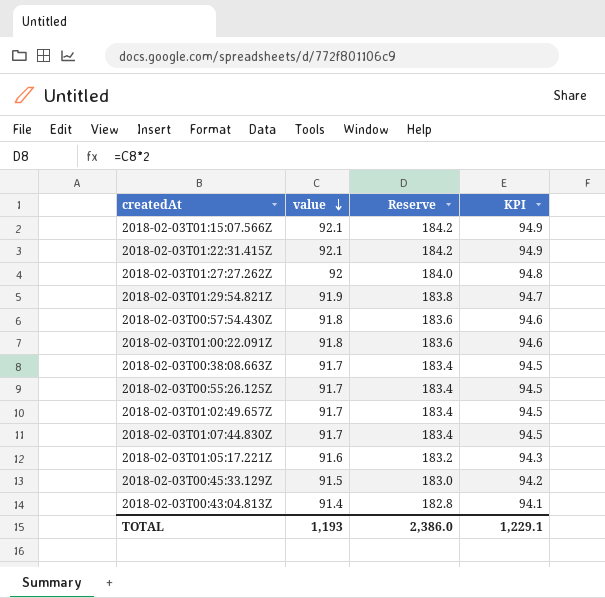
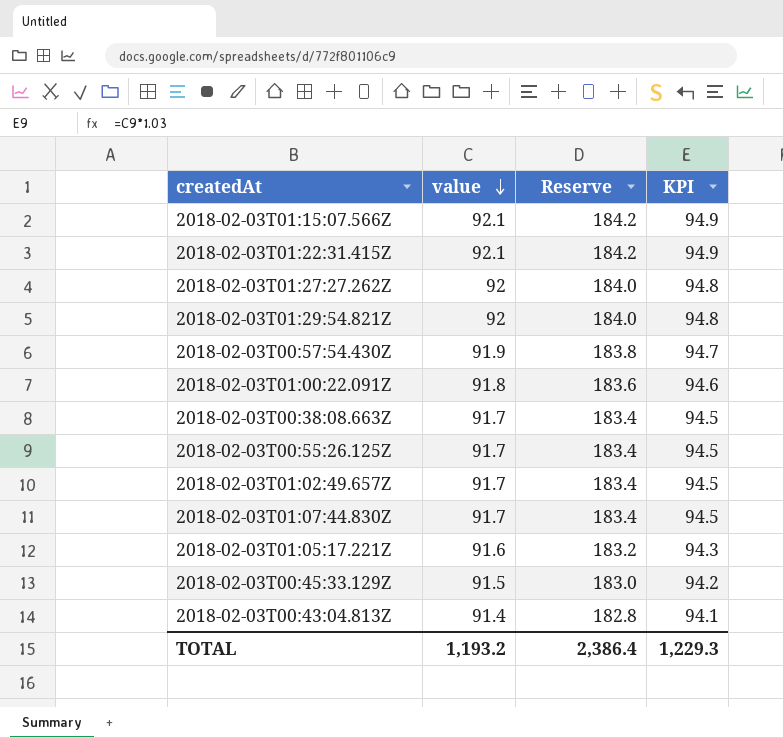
2018-02-03T01:29:54.821Z | value: 91.9 -> 92
2018-02-03T01:29:54.821Z | Reserve: 183.8 -> 184.0
2018-02-03T01:29:54.821Z | KPI: 94.7 -> 94.8
2018-02-03T00:57:54.430Z | value: 91.8 -> 91.9
2018-02-03T00:57:54.430Z | Reserve: 183.6 -> 183.8
2018-02-03T00:57:54.430Z | KPI: 94.6 -> 94.7
TOTAL | value: 1,193 -> 1,193.2
TOTAL | Reserve: 2,386.0 -> 2,386.4
TOTAL | KPI: 1,229.1 -> 1,229.3

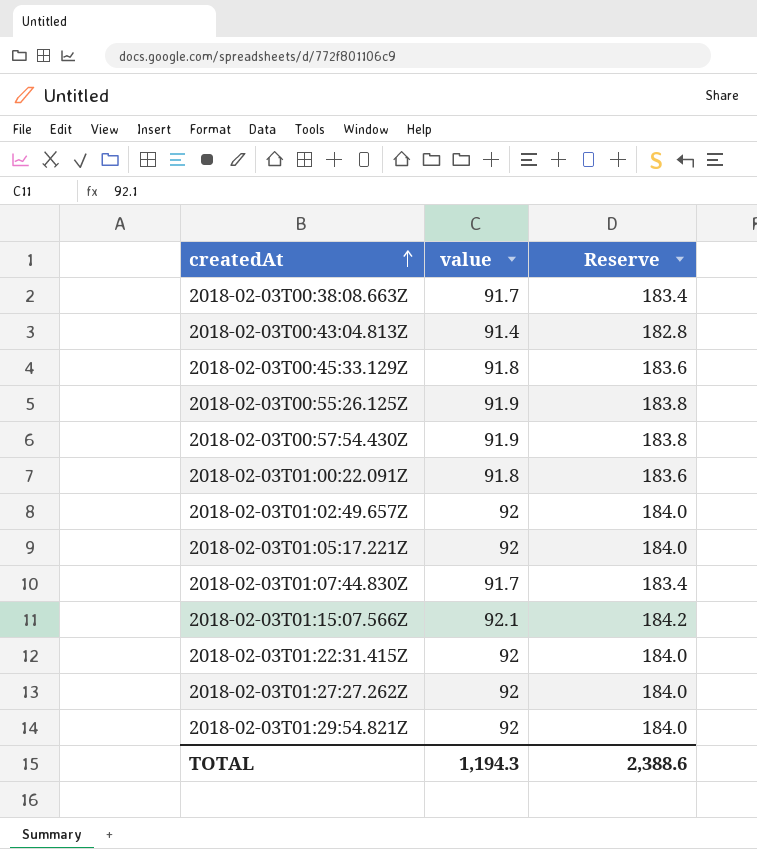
row order: value descending -> createdAt ascending
column KPI | formula: [value] * 1.03 -> none
2018-02-03T00:45:33.129Z | value: 91.5 -> 91.8
2018-02-03T00:45:33.129Z | Reserve: 183.0 -> 183.6
2018-02-03T00:55:26.125Z | value: 91.7 -> 91.9
2018-02-03T00:55:26.125Z | Reserve: 183.4 -> 183.8
2018-02-03T01:02:49.657Z | value: 91.7 -> 92
2018-02-03T01:02:49.657Z | Reserve: 183.4 -> 184.0
2018-02-03T01:05:17.221Z | value: 91.6 -> 92
2018-02-03T01:05:17.221Z | Reserve: 183.2 -> 184.0
2018-02-03T01:22:31.415Z | value: 92.1 -> 92
2018-02-03T01:22:31.415Z | Reserve: 184.2 -> 184.0
TOTAL | value: 1,193.2 -> 1,194.3
TOTAL | Reserve: 2,386.4 -> 2,388.6

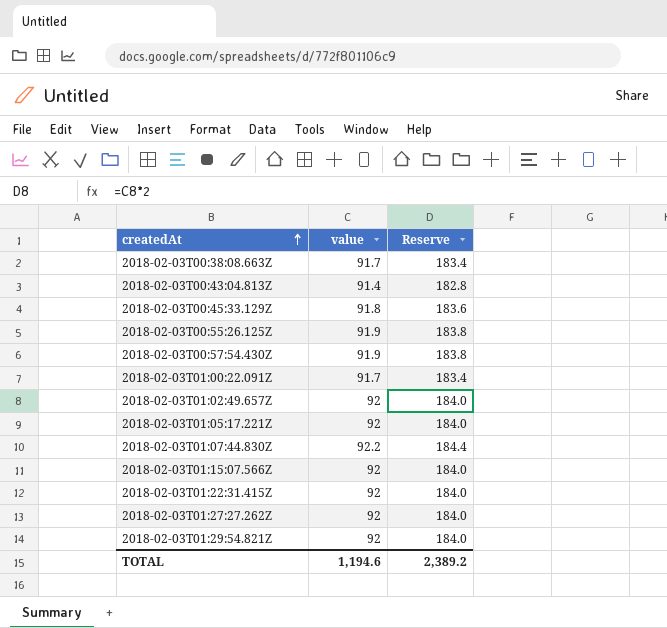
2018-02-03T01:00:22.091Z | value: 91.8 -> 91.7
2018-02-03T01:00:22.091Z | Reserve: 183.6 -> 183.4
2018-02-03T01:07:44.830Z | value: 91.7 -> 92.2
2018-02-03T01:07:44.830Z | Reserve: 183.4 -> 184.4
2018-02-03T01:15:07.566Z | value: 92.1 -> 92
2018-02-03T01:15:07.566Z | Reserve: 184.2 -> 184.0
TOTAL | value: 1,194.3 -> 1,194.6
TOTAL | Reserve: 2,388.6 -> 2,389.2

